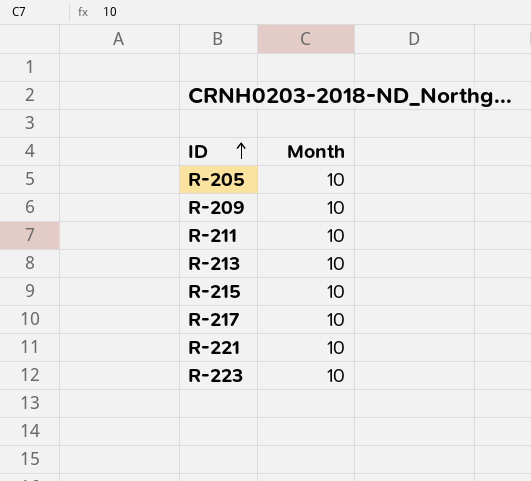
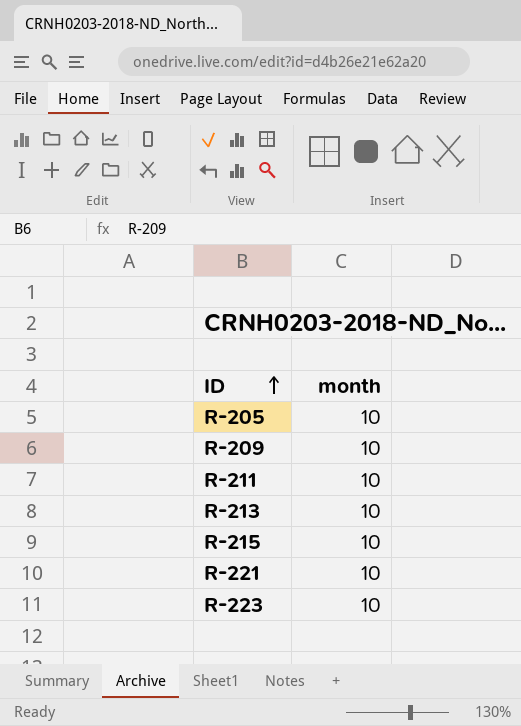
column name: Month -> month
row R-217: 10 -> none

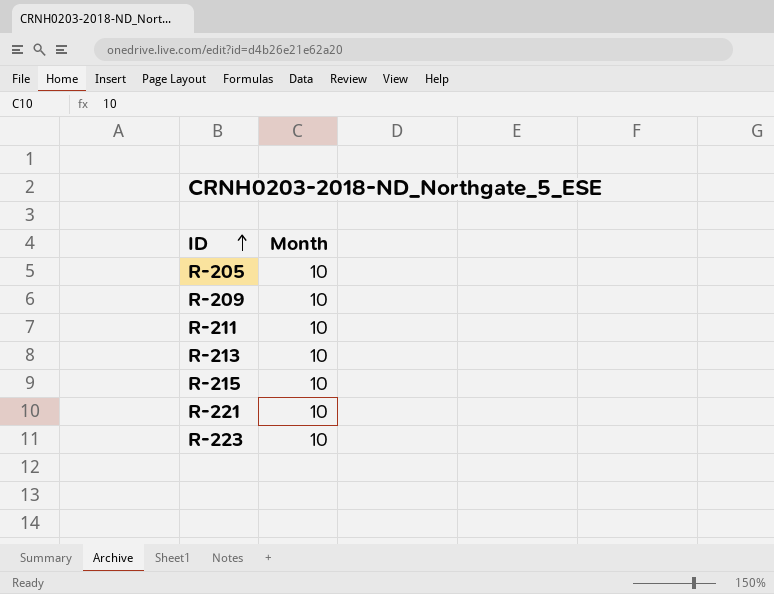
column name: month -> Month

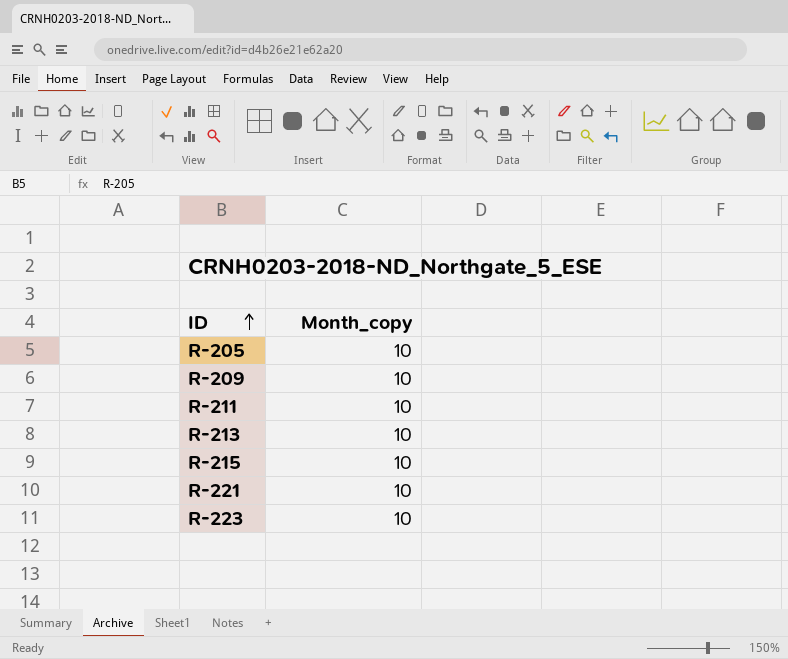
column name: Month -> Month_copy

